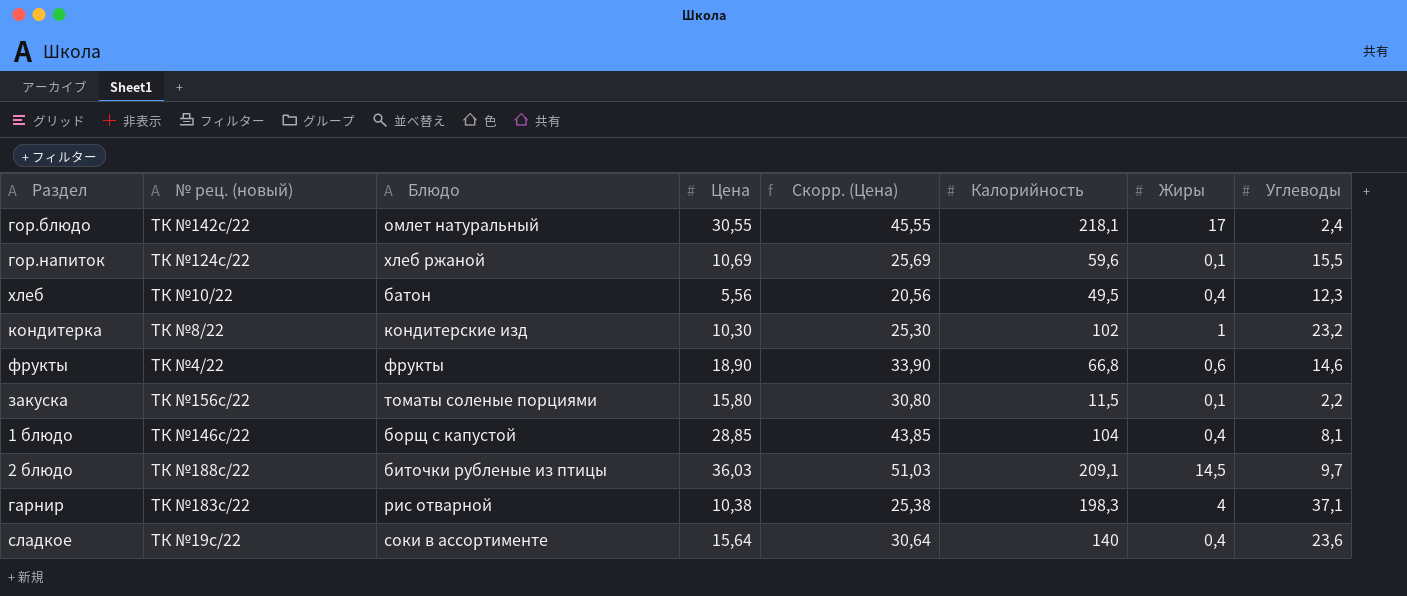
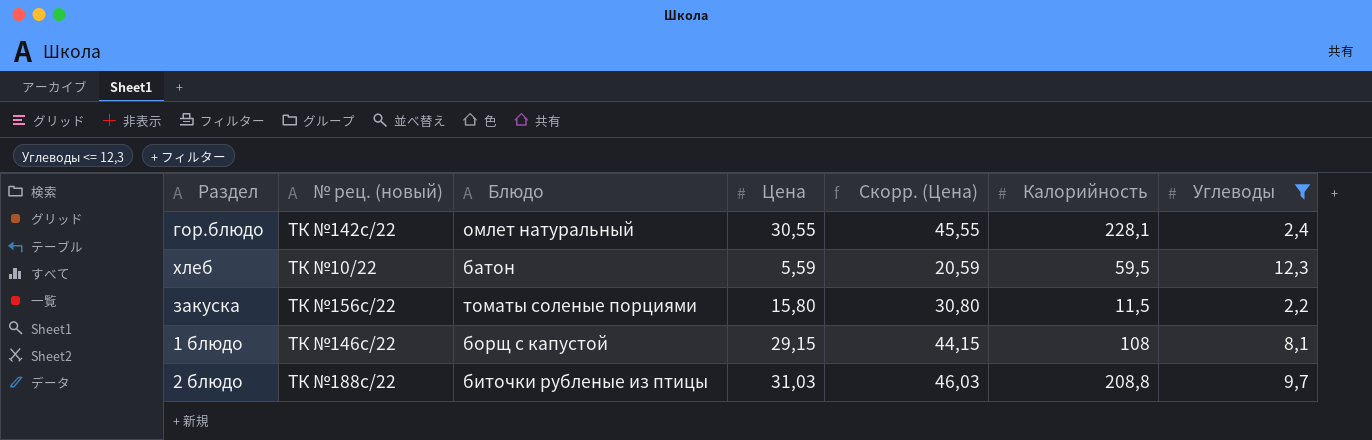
filter: none -> Углеводы <= 12,3
column Жиры | position: 7 -> none
гор.блюдо | Калорийность: 218,1 -> 228,1
хлеб | Цена: 5,56 -> 5,59
хлеб | Скорр. (Цена): 20,56 -> 20,59
хлеб | Калорийность: 49,5 -> 59,5
1 блюдо | Цена: 28,85 -> 29,15
1 блюдо | Скорр. (Цена): 43,85 -> 44,15
1 блюдо | Калорийность: 104 -> 108
2 блюдо | Цена: 36,03 -> 31,03
2 блюдо | Скорр. (Цена): 51,03 -> 46,03
2 блюдо | Калорийность: 209,1 -> 208,8

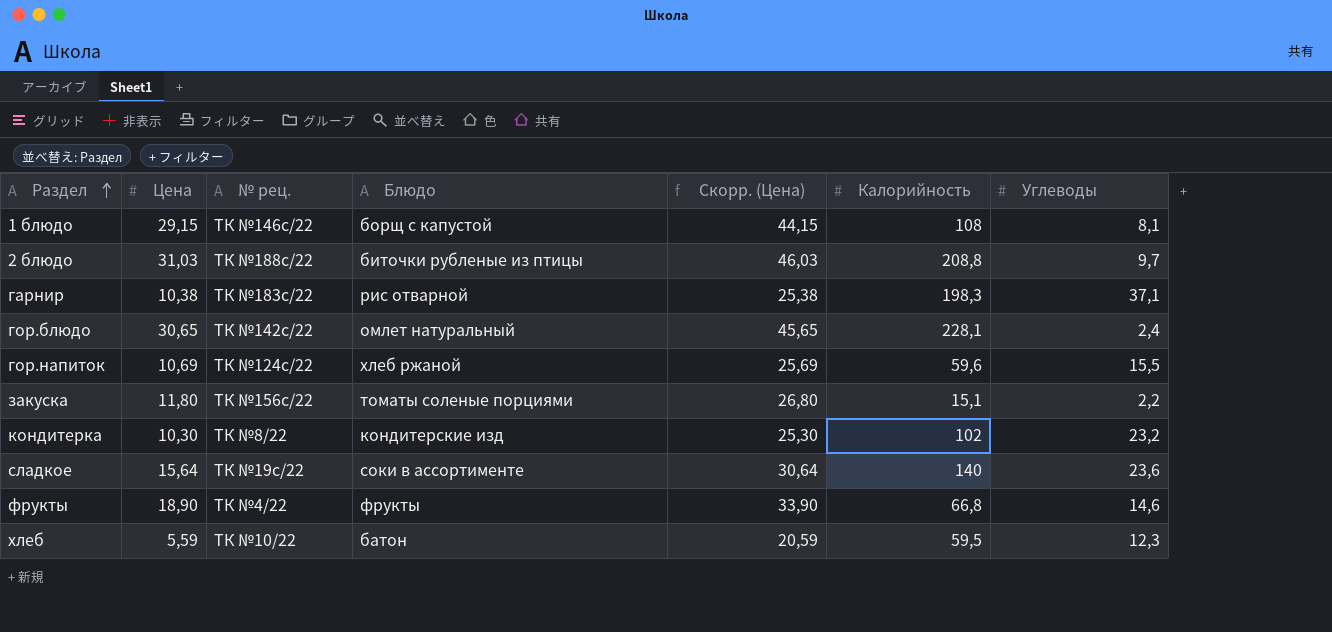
filter: Углеводы <= 12,3 -> none
row order: none -> Раздел ascending
column Цена | position: 4 -> 2
column name: № рец. (новый) -> № рец.
гор.блюдо | Цена: 30,55 -> 30,65
гор.блюдо | Скорр. (Цена): 45,55 -> 45,65
закуска | Цена: 15,80 -> 11,80
закуска | Скорр. (Цена): 30,80 -> 26,80
закуска | Калорийность: 11,5 -> 15,1

